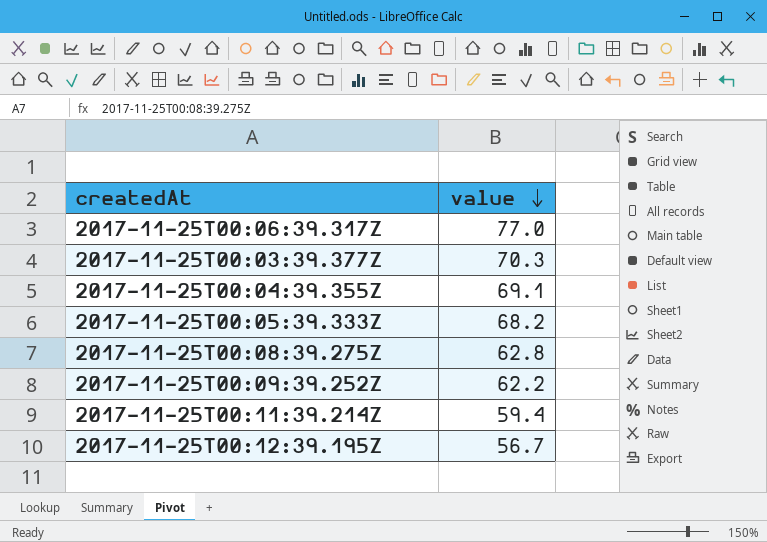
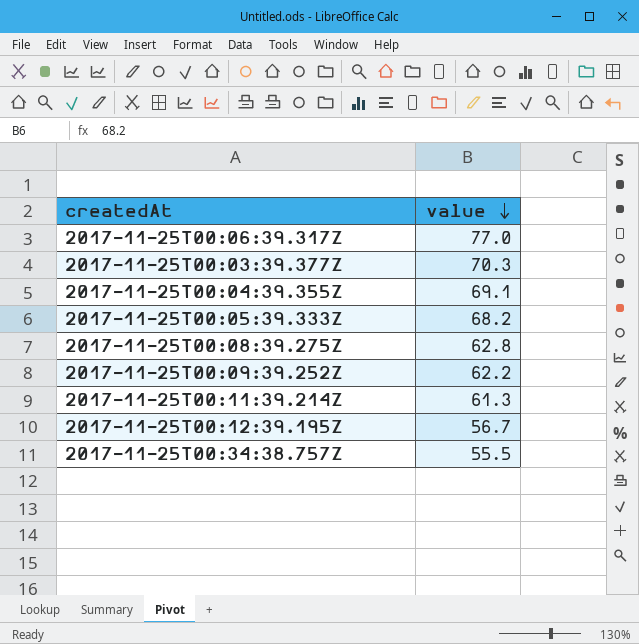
2017-11-25T00:11:39.214Z | value: 59.4 -> 61.3
row 2017-11-25T00:34:38.757Z: none -> 55.5

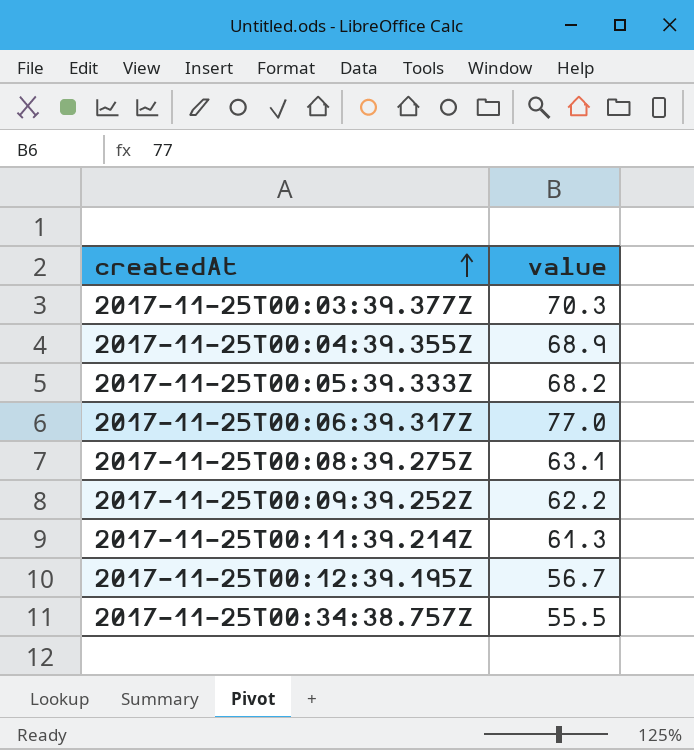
row order: value descending -> createdAt ascending
2017-11-25T00:04:39.355Z | value: 69.1 -> 68.9
2017-11-25T00:08:39.275Z | value: 62.8 -> 63.1

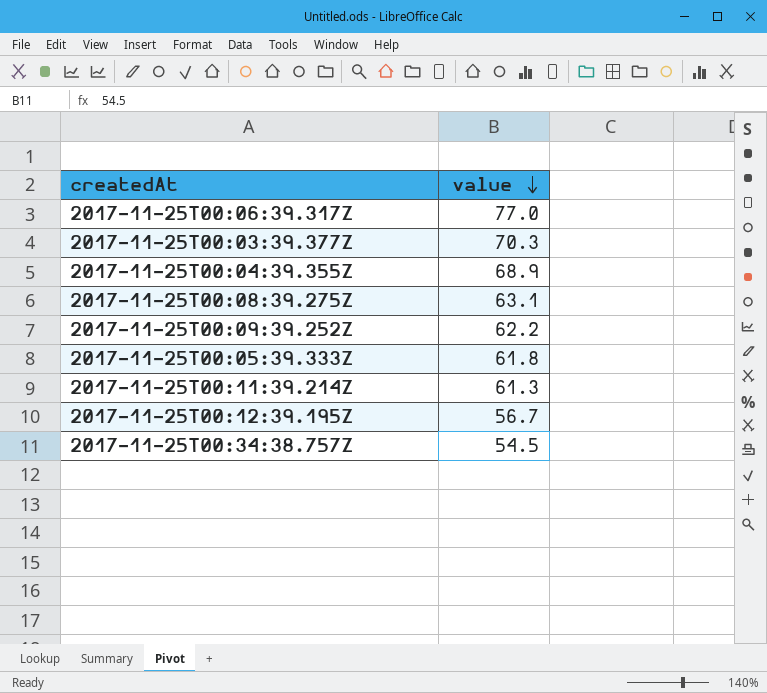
row order: createdAt ascending -> value descending
2017-11-25T00:05:39.333Z | value: 68.2 -> 61.8
2017-11-25T00:34:38.757Z | value: 55.5 -> 54.5

